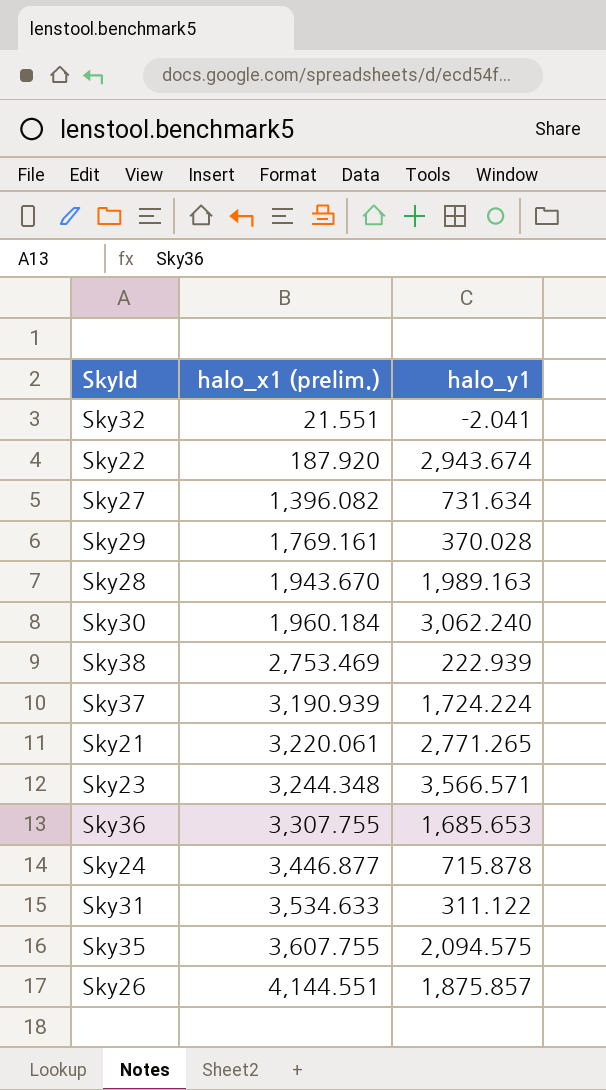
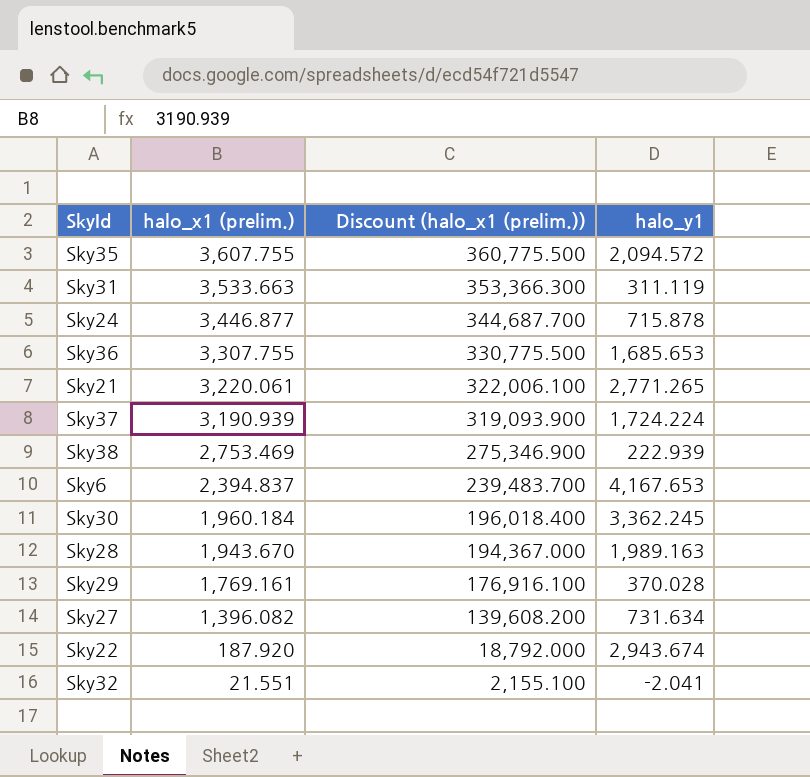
row order: halo_x1 (prelim.) ascending -> halo_x1 (prelim.) descending
column Discount (halo_x1 (prelim.)) | formula: none -> [halo_x1 (prelim.)] * 100
row Sky23: 3,244.348 | 3,566.571 -> none
row Sky26: 4,144.551 | 1,875.857 -> none
Sky35 | halo_y1: 2,094.575 -> 2,094.572
Sky31 | halo_x1 (prelim.): 3,534.633 -> 3,533.663
Sky31 | halo_y1: 311.122 -> 311.119
row Sky6: none -> 2,394.837 | 239,483.700 | 4,167.653
Sky30 | halo_y1: 3,062.240 -> 3,362.245

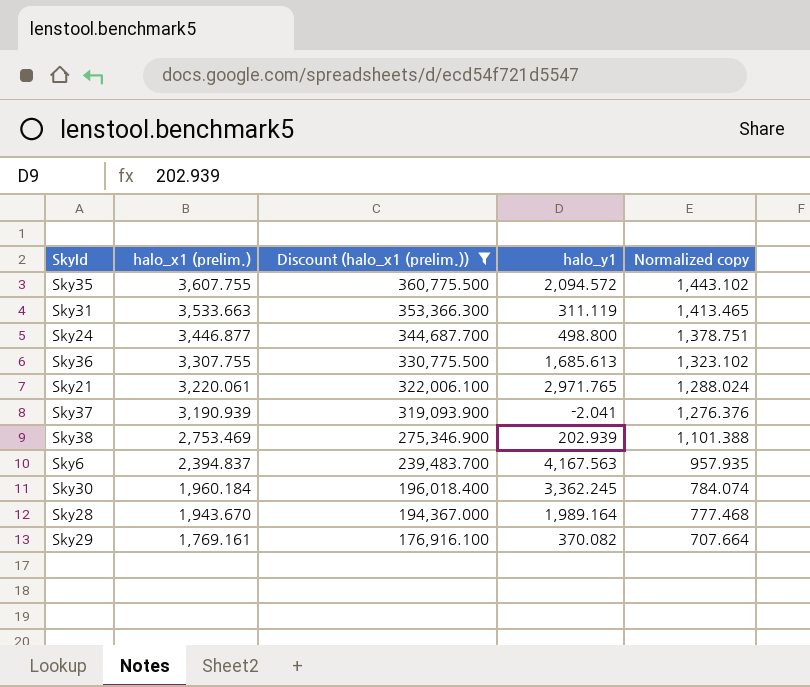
filter: none -> Discount (halo_x1 (prelim.)) >= 176,916.100
column Normalized copy | formula: none -> [halo_x1 (prelim.)] * 0.4
Sky24 | halo_y1: 715.878 -> 498.800
Sky36 | halo_y1: 1,685.653 -> 1,685.613
Sky21 | halo_y1: 2,771.265 -> 2,971.765
Sky37 | halo_y1: 1,724.224 -> -2.041
Sky38 | halo_y1: 222.939 -> 202.939
Sky6 | halo_y1: 4,167.653 -> 4,167.563
Sky28 | halo_y1: 1,989.163 -> 1,989.164
Sky29 | halo_y1: 370.028 -> 370.082

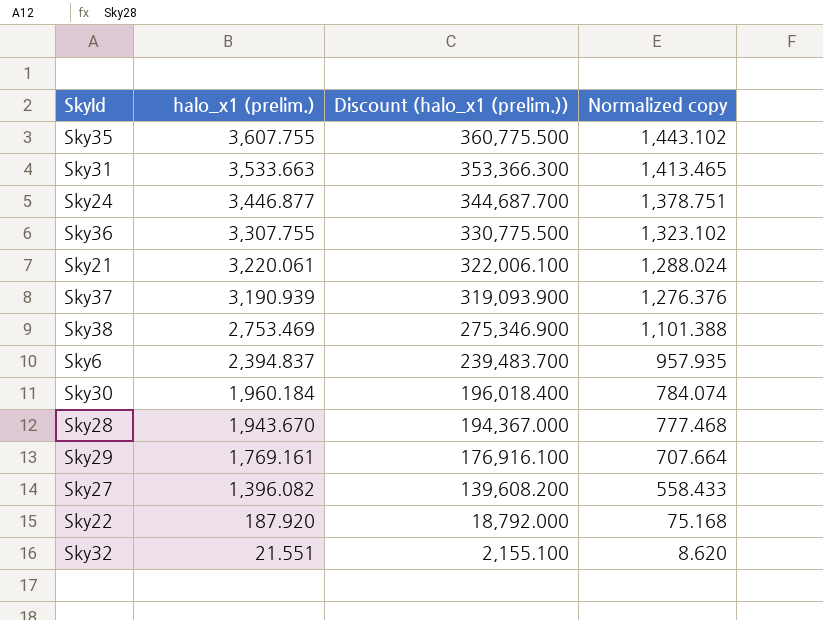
filter: Discount (halo_x1 (prelim.)) >= 176,916.100 -> none
column halo_y1 | position: 4 -> none

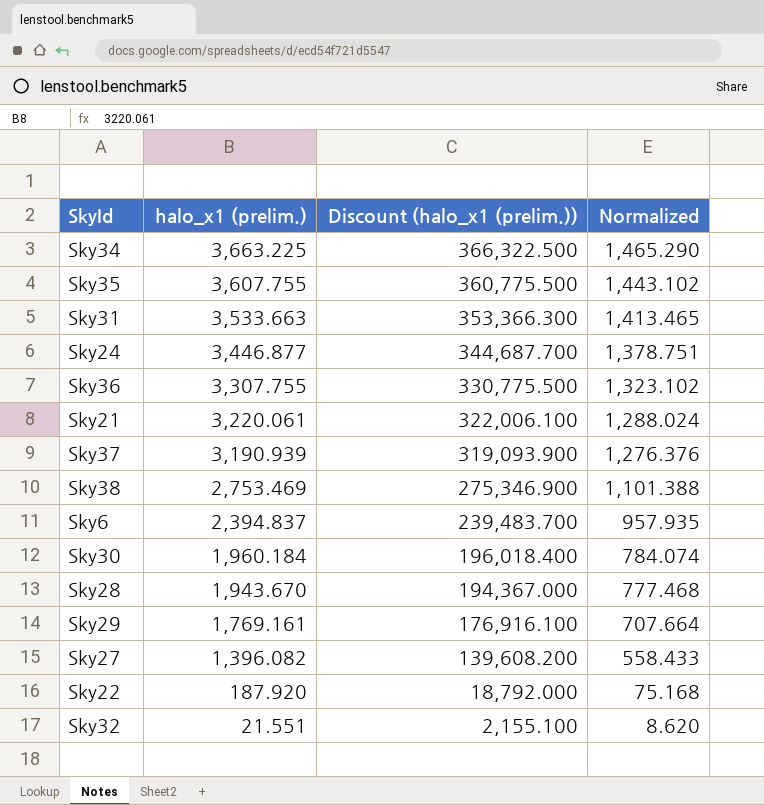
column name: Normalized copy -> Normalized
row Sky34: none -> 3,663.225 | 366,322.500 | 1,465.290

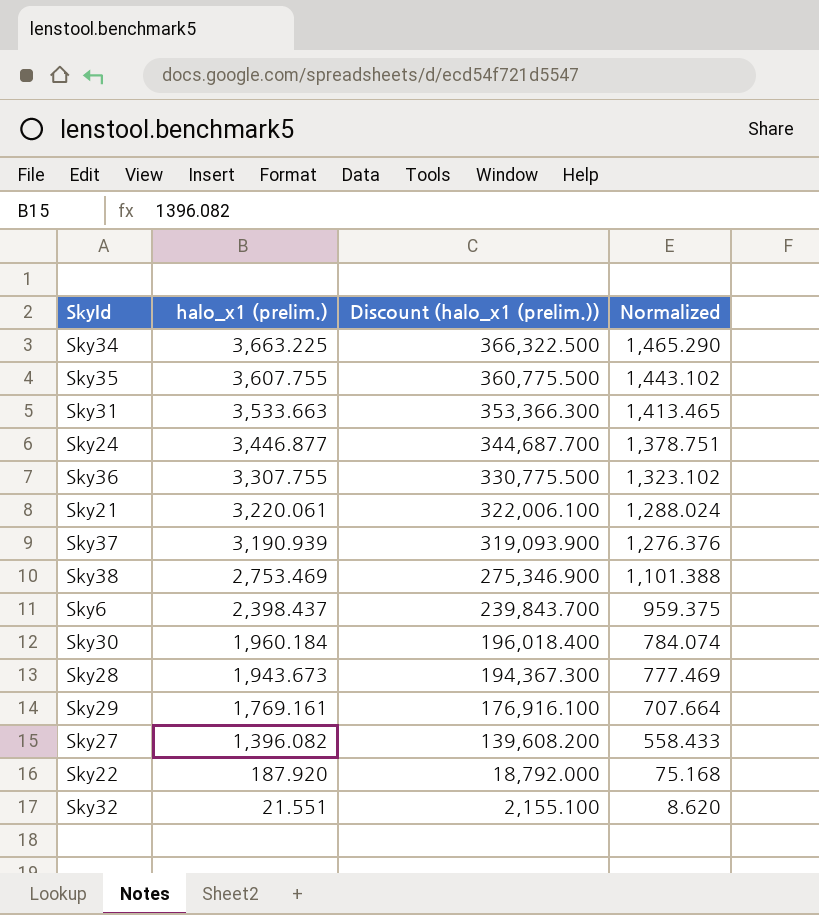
Sky6 | halo_x1 (prelim.): 2,394.837 -> 2,398.437
Sky6 | Discount (halo_x1 (prelim.)): 239,483.700 -> 239,843.700
Sky6 | Normalized: 957.935 -> 959.375
Sky28 | halo_x1 (prelim.): 1,943.670 -> 1,943.673
Sky28 | Discount (halo_x1 (prelim.)): 194,367.000 -> 194,367.300
Sky28 | Normalized: 777.468 -> 777.469

